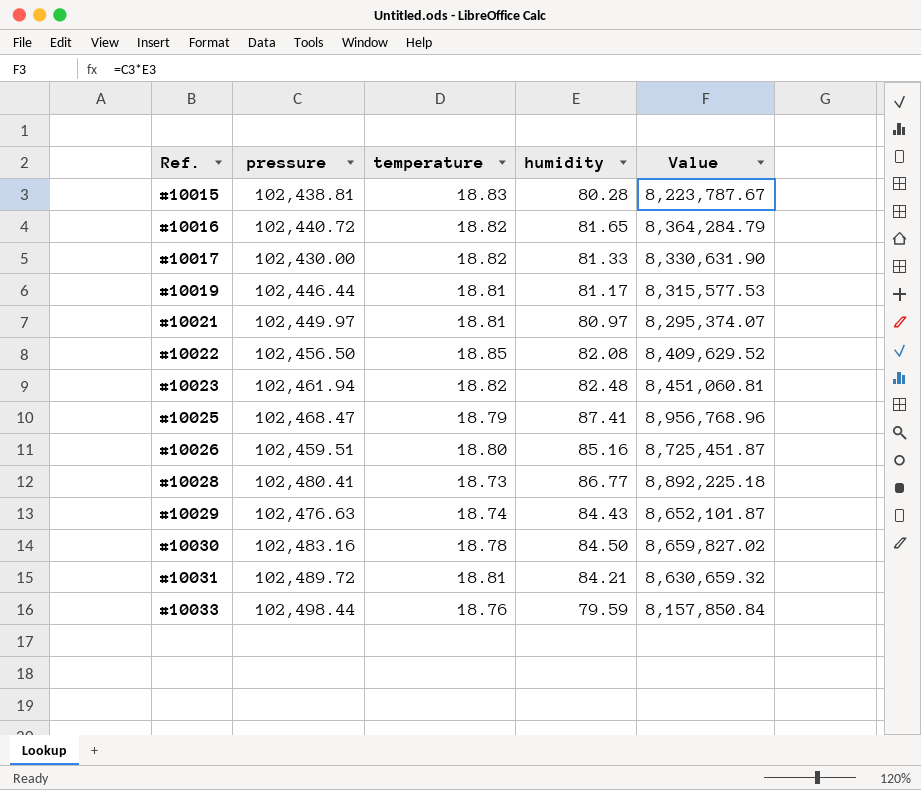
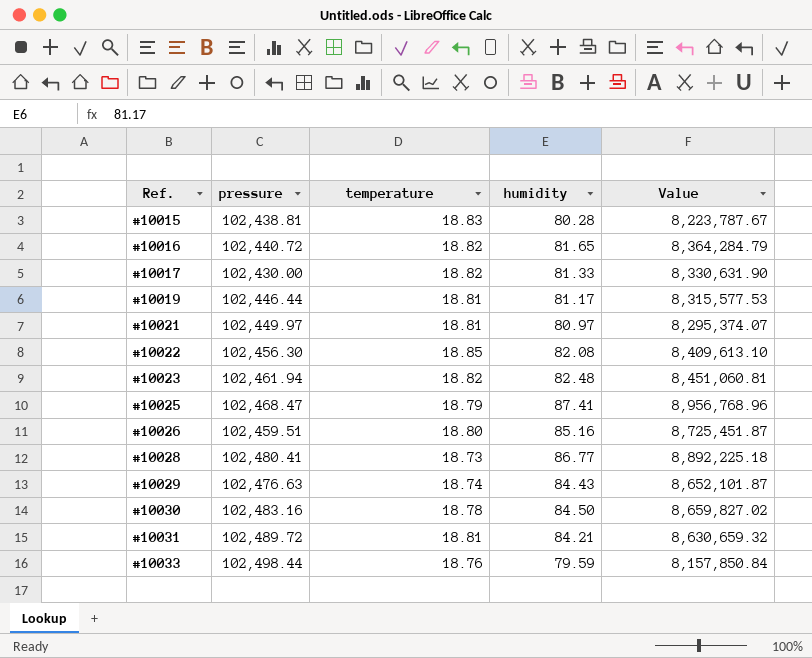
#10022 | pressure: 102,456.50 -> 102,456.30
#10022 | Value: 8,409,629.52 -> 8,409,613.10

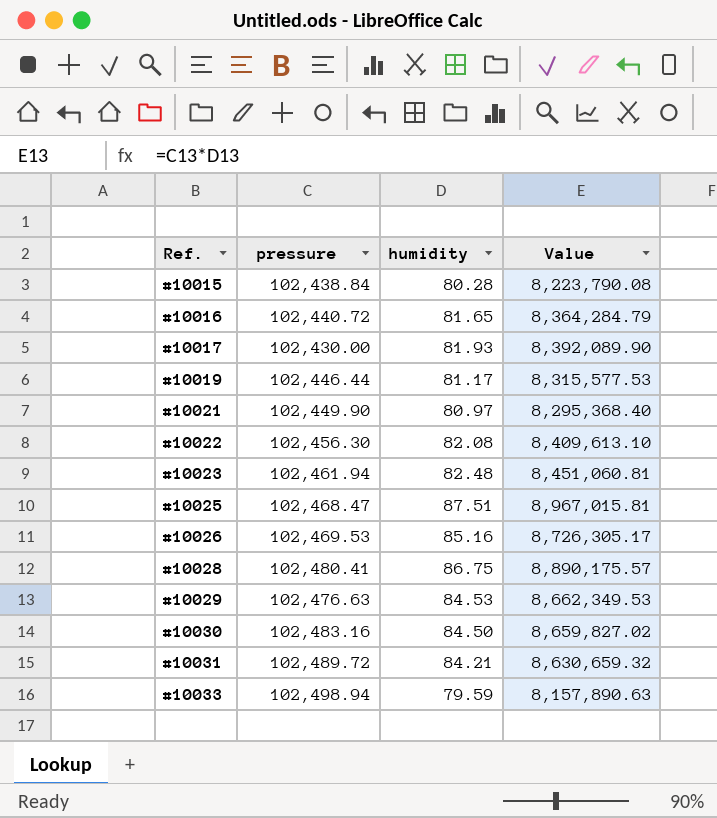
column temperature | position: 3 -> none
#10015 | pressure: 102,438.81 -> 102,438.84
#10015 | Value: 8,223,787.67 -> 8,223,790.08
#10017 | humidity: 81.33 -> 81.93
#10017 | Value: 8,330,631.90 -> 8,392,089.90
#10021 | pressure: 102,449.97 -> 102,449.90
#10021 | Value: 8,295,374.07 -> 8,295,368.40
#10025 | humidity: 87.41 -> 87.51
#10025 | Value: 8,956,768.96 -> 8,967,015.81
#10026 | pressure: 102,459.51 -> 102,469.53
#10026 | Value: 8,725,451.87 -> 8,726,305.17
#10028 | humidity: 86.77 -> 86.75
#10028 | Value: 8,892,225.18 -> 8,890,175.57
#10029 | humidity: 84.43 -> 84.53
#10029 | Value: 8,652,101.87 -> 8,662,349.53
#10033 | pressure: 102,498.44 -> 102,498.94
#10033 | Value: 8,157,850.84 -> 8,157,890.63

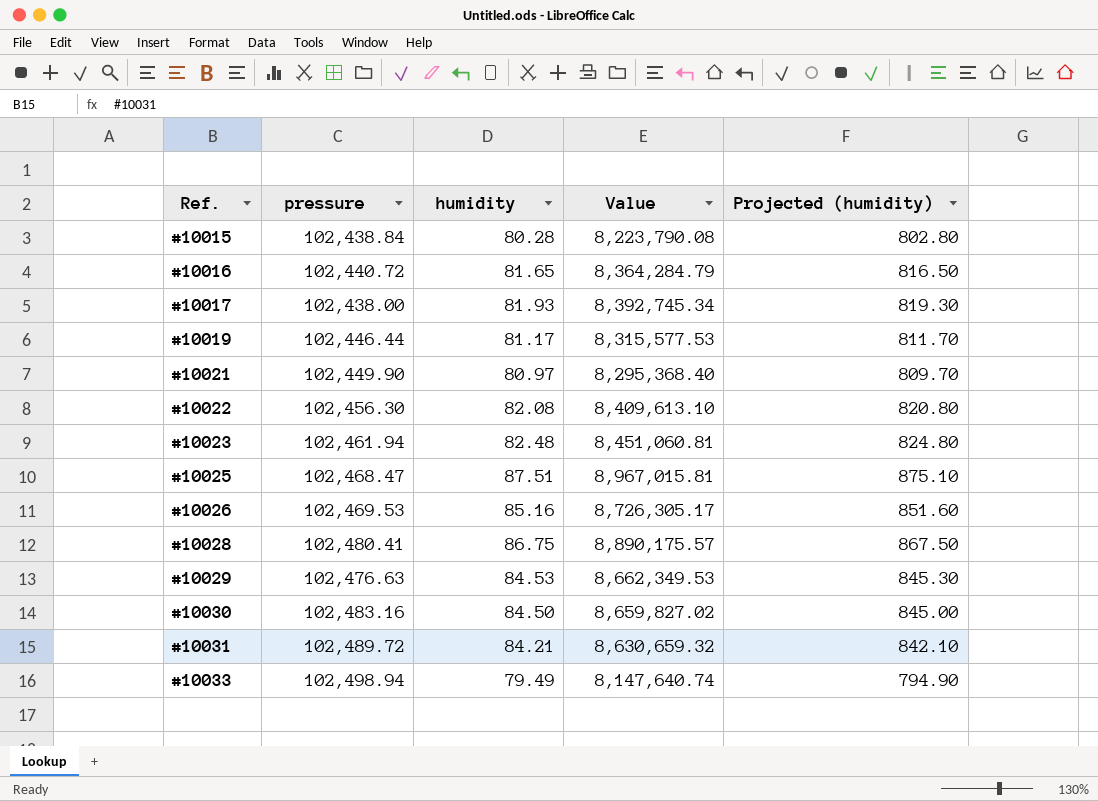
column Projected (humidity) | formula: none -> [humidity] * 10
#10017 | pressure: 102,430.00 -> 102,438.00
#10017 | Value: 8,392,089.90 -> 8,392,745.34
#10033 | humidity: 79.59 -> 79.49
#10033 | Value: 8,157,890.63 -> 8,147,640.74

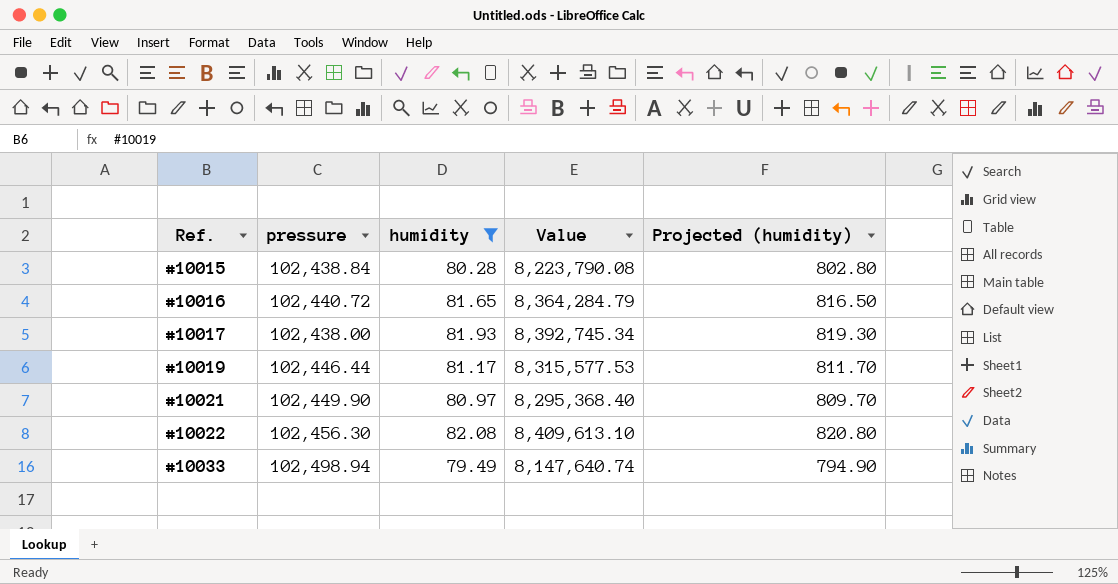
filter: none -> humidity <= 82.08

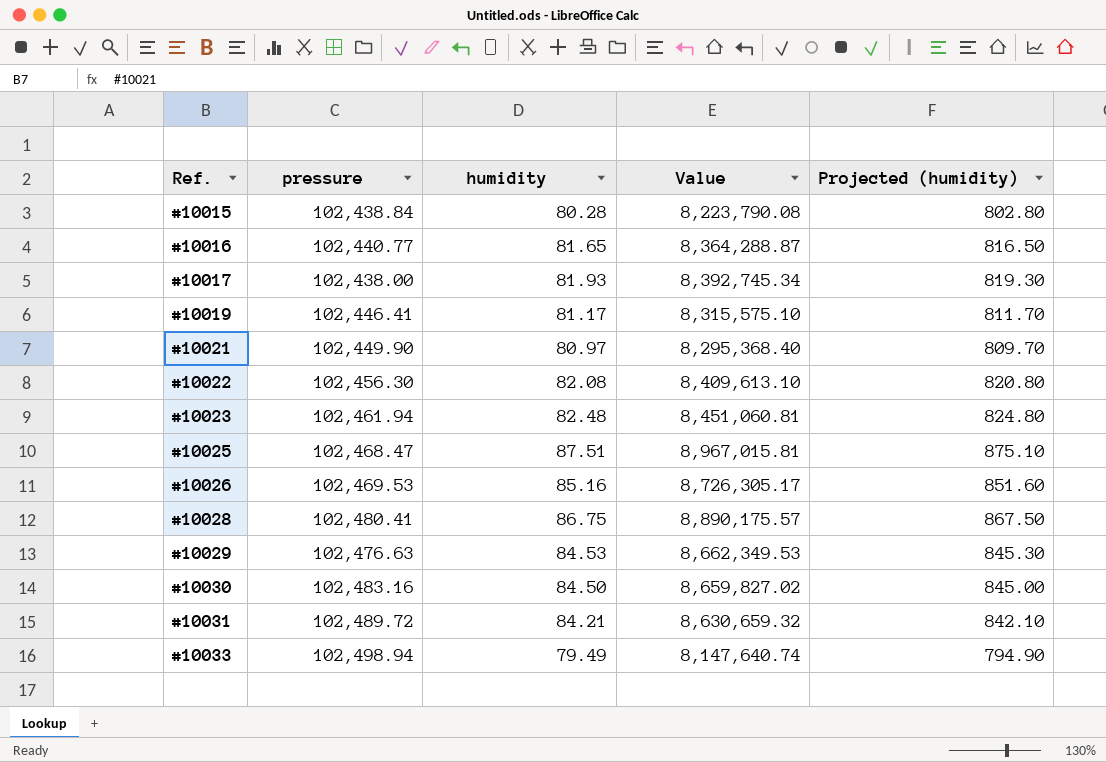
filter: humidity <= 82.08 -> none
#10016 | pressure: 102,440.72 -> 102,440.77
#10016 | Value: 8,364,284.79 -> 8,364,288.87
#10019 | pressure: 102,446.44 -> 102,446.41
#10019 | Value: 8,315,577.53 -> 8,315,575.10

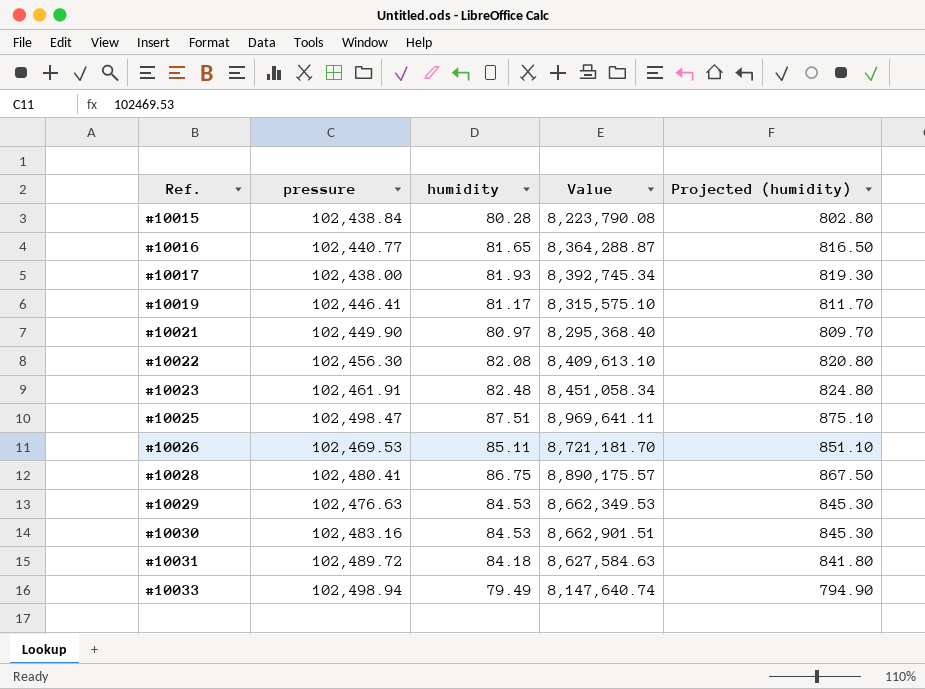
#10023 | pressure: 102,461.94 -> 102,461.91
#10023 | Value: 8,451,060.81 -> 8,451,058.34
#10025 | pressure: 102,468.47 -> 102,498.47
#10025 | Value: 8,967,015.81 -> 8,969,641.11
#10026 | humidity: 85.16 -> 85.11
#10026 | Value: 8,726,305.17 -> 8,721,181.70
#10026 | Projected (humidity): 851.60 -> 851.10
#10030 | humidity: 84.50 -> 84.53
#10030 | Value: 8,659,827.02 -> 8,662,901.51
#10030 | Projected (humidity): 845.00 -> 845.30
#10031 | humidity: 84.21 -> 84.18
#10031 | Value: 8,630,659.32 -> 8,627,584.63
#10031 | Projected (humidity): 842.10 -> 841.80

